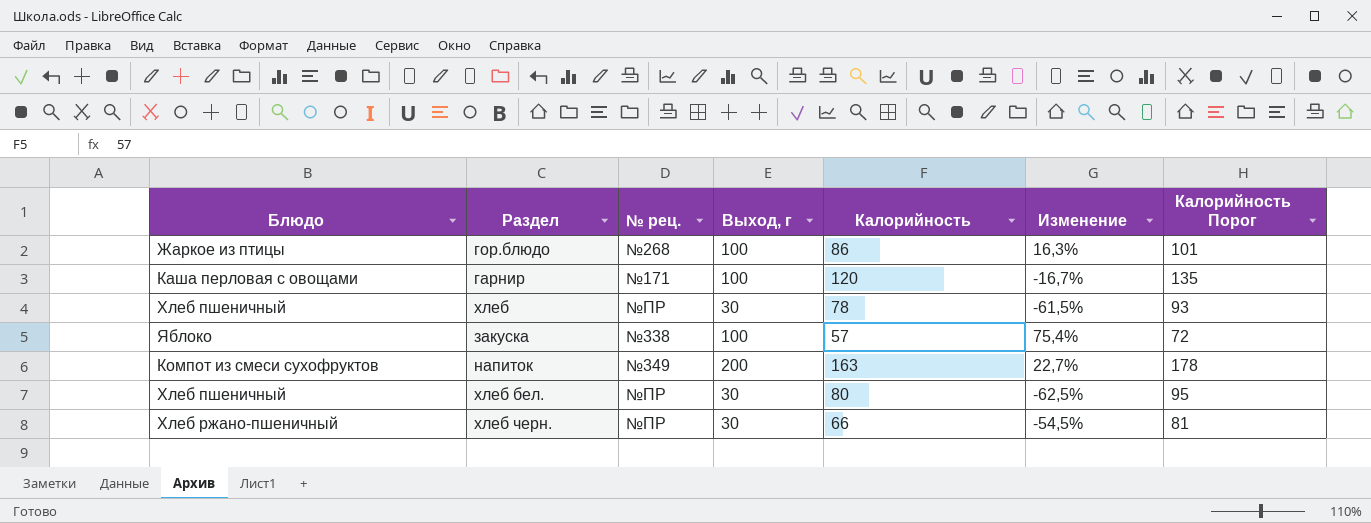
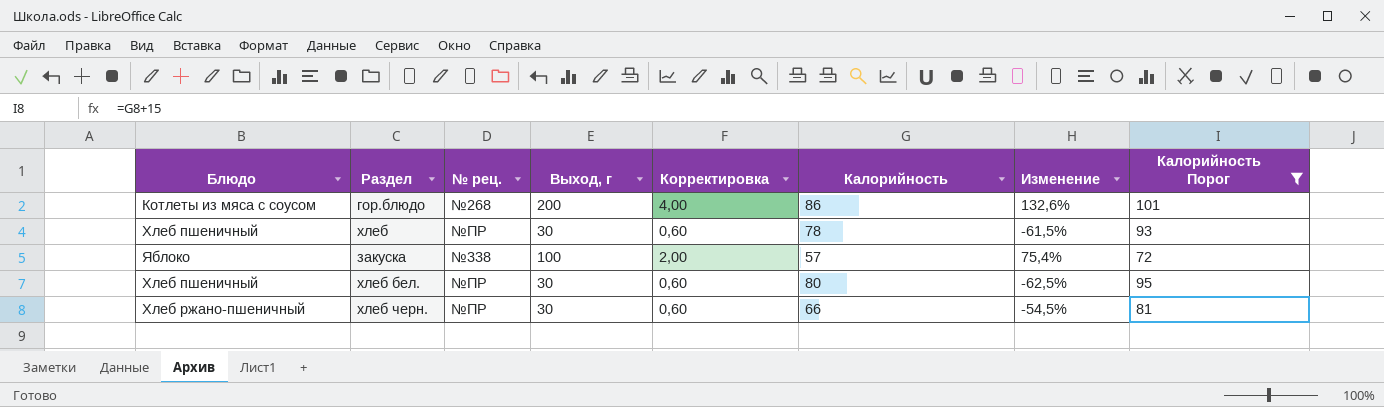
filter: none -> Калорийность Порог <= 101
column Корректировка | formula: none -> [Выход, г] * 0,02
гор.блюдо | Блюдо: Жаркое из птицы -> Котлеты из мяса с соусом
гор.блюдо | Выход, г: 100 -> 200
гор.блюдо | Изменение: 16,3% -> 132,6%

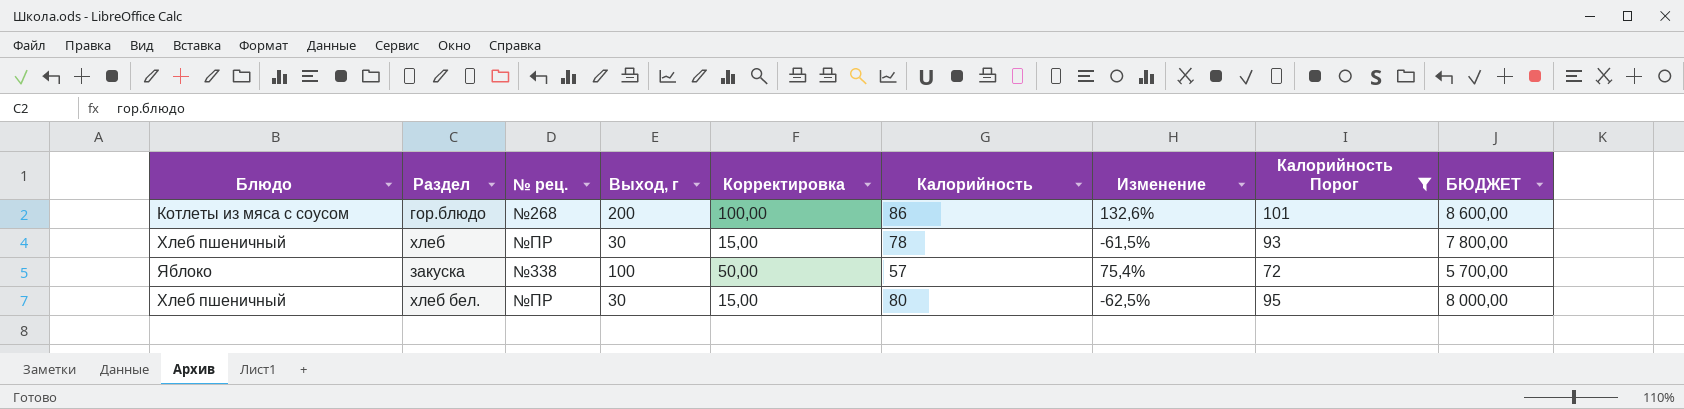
column Корректировка | formula: [Выход, г] * 0,02 -> [Выход, г] * 0,5
column БЮДЖЕТ | formula: none -> [Калорийность] * 100
row хлеб черн.: Хлеб ржано-пшеничный | №ПР | 30 | 0,60 | 66 | -54,5% | 81 -> none

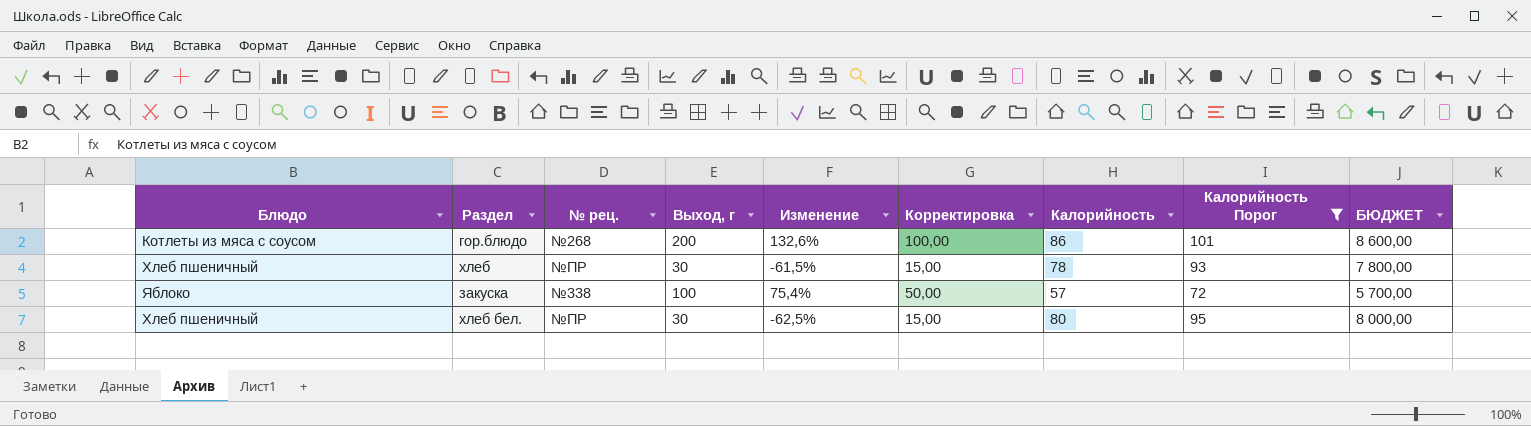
column Изменение | position: 7 -> 5

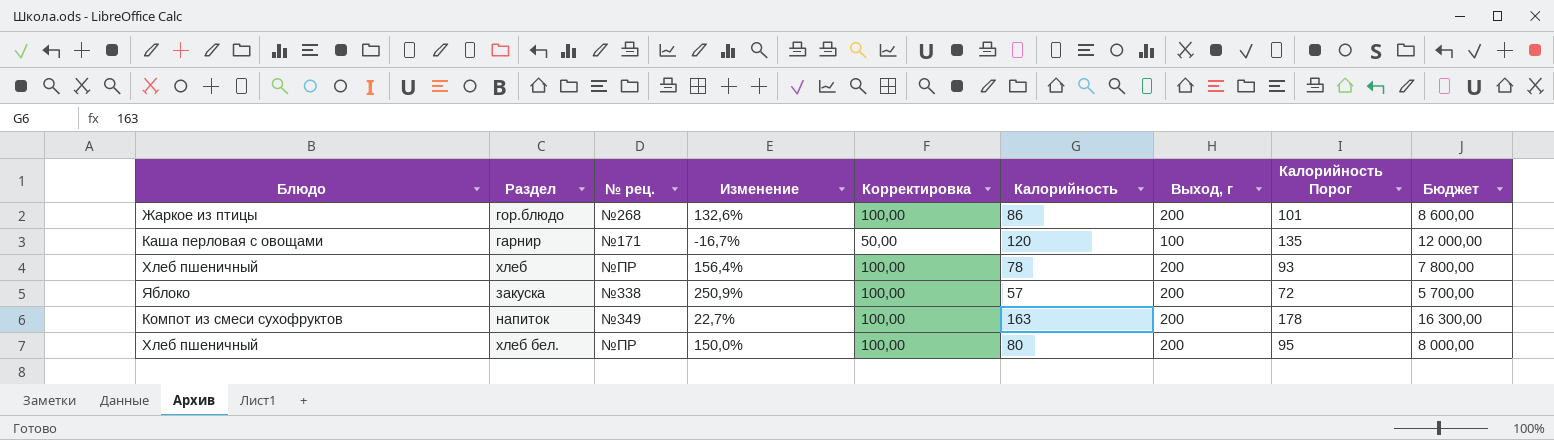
filter: Калорийность Порог <= 101 -> none
column Выход, г | position: 4 -> 7
column name: БЮДЖЕТ -> Бюджет
гор.блюдо | Блюдо: Котлеты из мяса с соусом -> Жаркое из птицы
хлеб | Изменение: -61,5% -> 156,4%
хлеб | Корректировка: 15,00 -> 100,00
хлеб | Выход, г: 30 -> 200
закуска | Изменение: 75,4% -> 250,9%
закуска | Корректировка: 50,00 -> 100,00
закуска | Выход, г: 100 -> 200
хлеб бел. | Изменение: -62,5% -> 150,0%
хлеб бел. | Корректировка: 15,00 -> 100,00
хлеб бел. | Выход, г: 30 -> 200

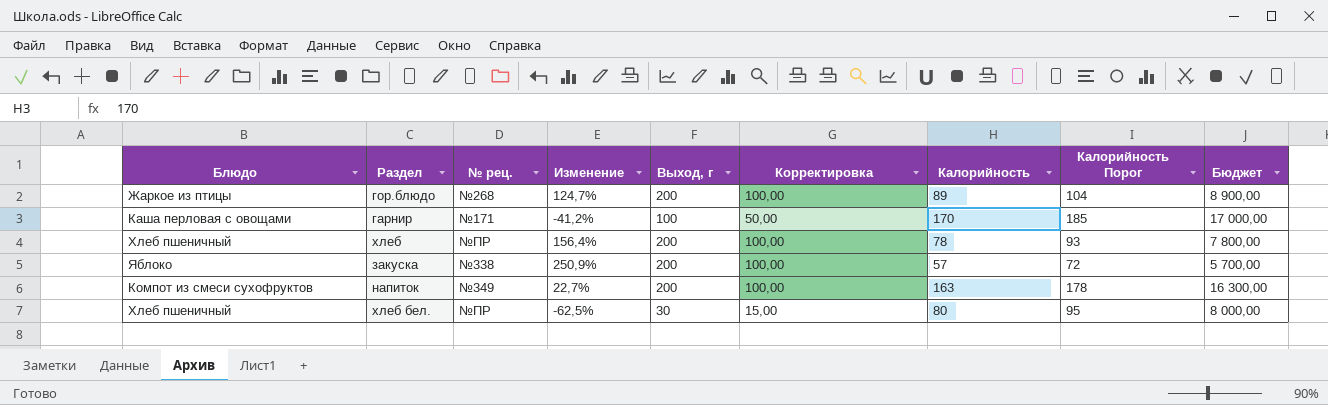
column Выход, г | position: 7 -> 5
гор.блюдо | Изменение: 132,6% -> 124,7%
гор.блюдо | Калорийность: 86 -> 89
гор.блюдо | Калорийность Порог: 101 -> 104
гор.блюдо | Бюджет: 8 600,00 -> 8 900,00
гарнир | Изменение: -16,7% -> -41,2%
гарнир | Калорийность: 120 -> 170
гарнир | Калорийность Порог: 135 -> 185
гарнир | Бюджет: 12 000,00 -> 17 000,00
хлеб бел. | Изменение: 150,0% -> -62,5%
хлеб бел. | Выход, г: 200 -> 30
хлеб бел. | Корректировка: 100,00 -> 15,00

